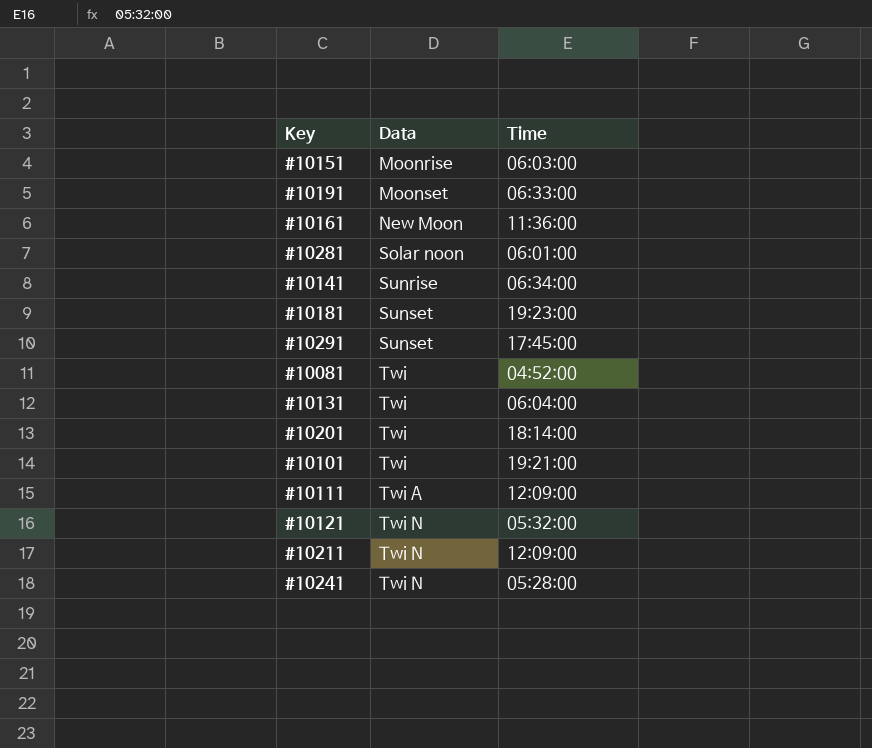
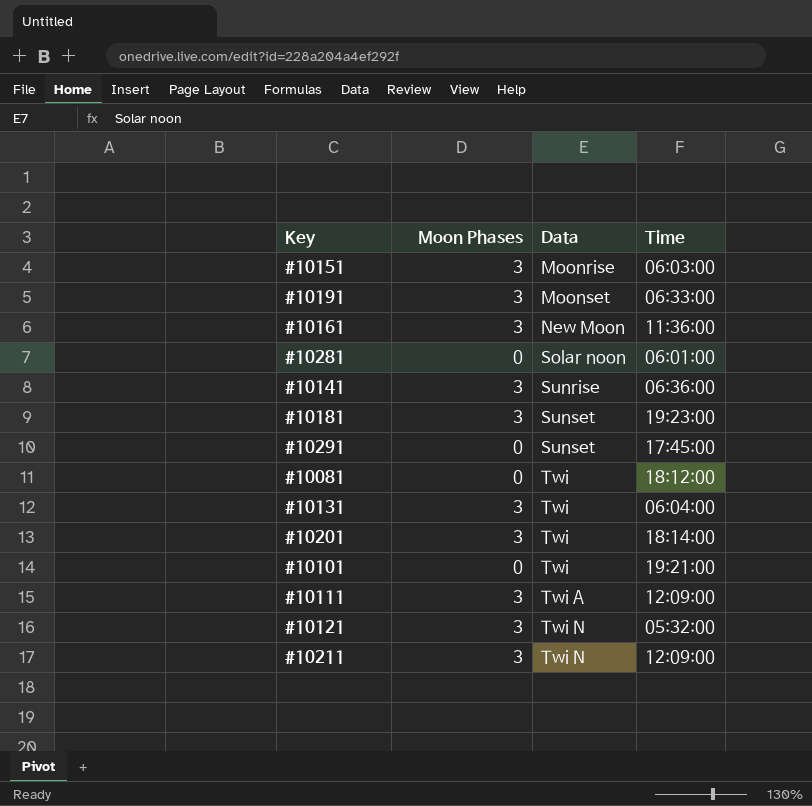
column Moon Phases | position: none -> 2
row #10241: Twi N | 05:28:00 -> none
#10141 | Time: 06:34:00 -> 06:36:00
#10081 | Time: 04:52:00 -> 18:12:00

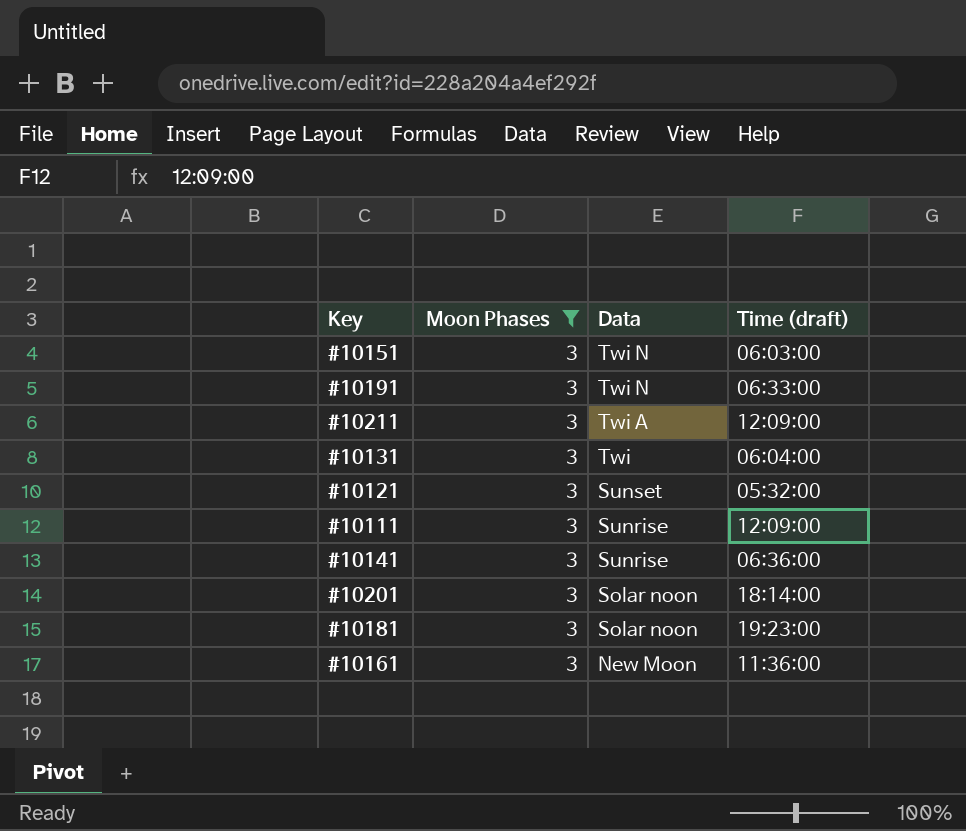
filter: none -> Moon Phases = 3
row order: Data ascending -> Data descending
column name: Time -> Time (draft)
#10151 | Data: Moonrise -> Twi N
#10191 | Data: Moonset -> Twi N
#10211 | Data: Twi N -> Twi A
#10121 | Data: Twi N -> Sunset
#10111 | Data: Twi A -> Sunrise
#10201 | Data: Twi -> Solar noon
#10181 | Data: Sunset -> Solar noon

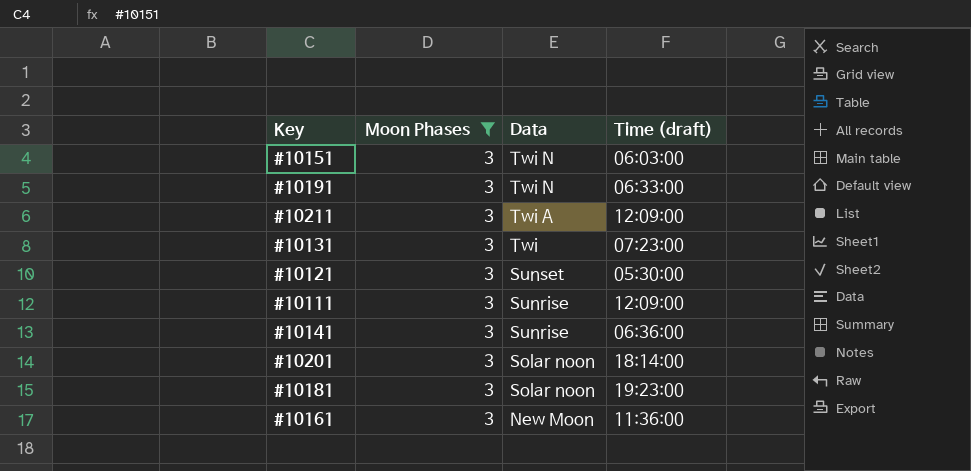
#10131 | Time (draft): 06:04:00 -> 07:23:00
#10121 | Time (draft): 05:32:00 -> 05:30:00

